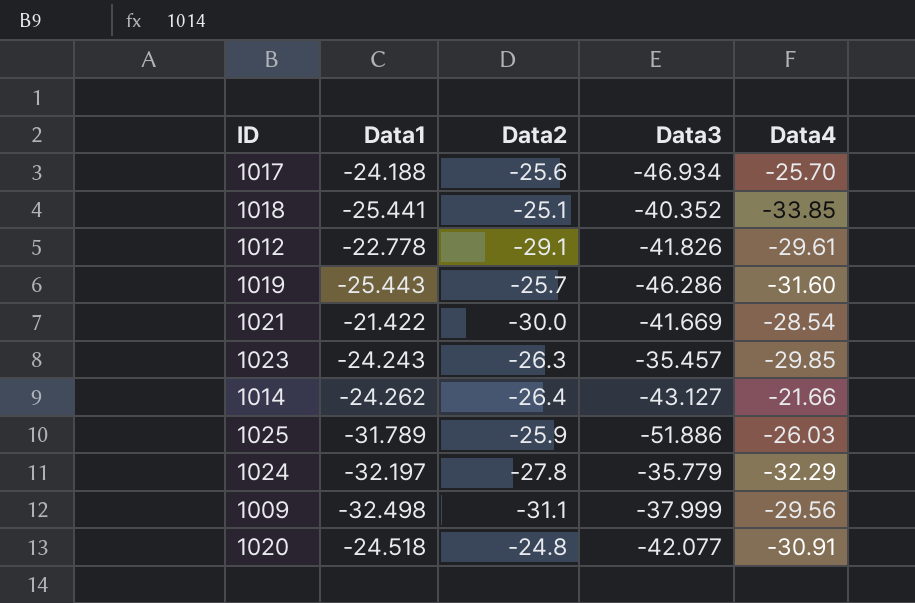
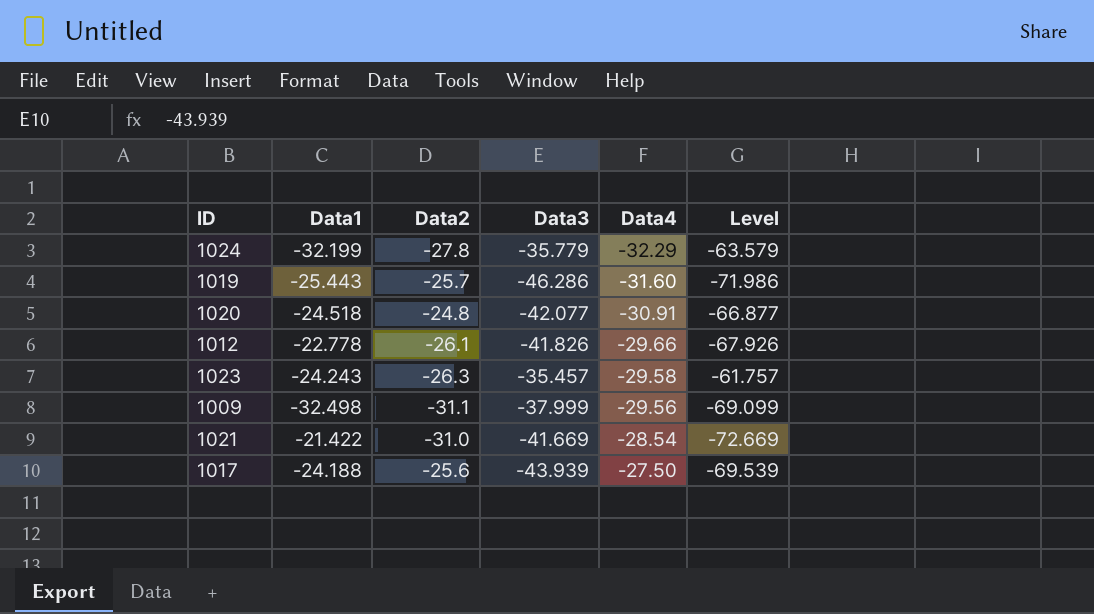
row order: none -> Data4 ascending
column Level | formula: none -> [Data2] + [Data3]
row 1018: -25.441 | -25.1 | -40.352 | -33.85 -> none
row 1014: -24.262 | -26.4 | -43.127 | -21.66 -> none
row 1025: -31.789 | -25.9 | -51.886 | -26.03 -> none
1024 | Data1: -32.197 -> -32.199
1012 | Data2: -29.1 -> -26.1
1012 | Data4: -29.61 -> -29.66
1023 | Data4: -29.85 -> -29.58
1021 | Data2: -30.0 -> -31.0
1017 | Data3: -46.934 -> -43.939
1017 | Data4: -25.70 -> -27.50

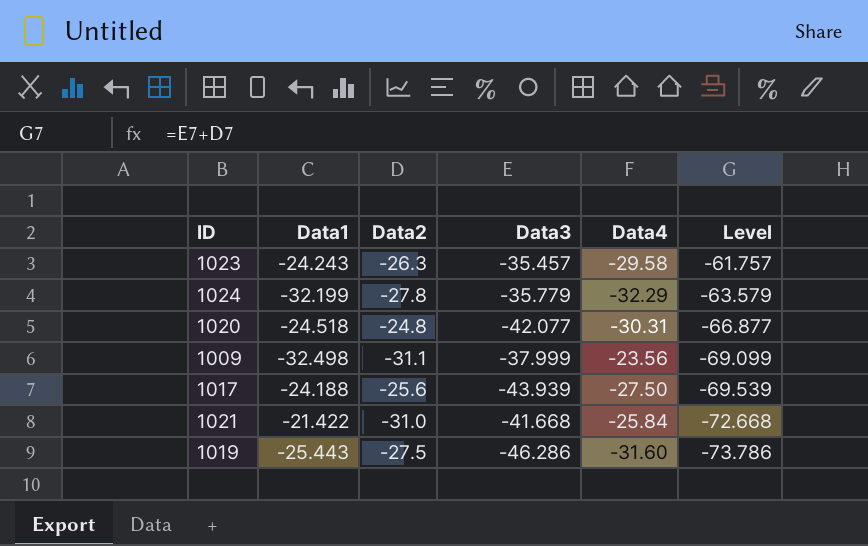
row order: Data4 ascending -> Level descending
row 1012: -22.778 | -26.1 | -41.826 | -29.66 | -67.926 -> none
1020 | Data4: -30.91 -> -30.31
1009 | Data4: -29.56 -> -23.56
1021 | Data3: -41.669 -> -41.668
1021 | Data4: -28.54 -> -25.84
1021 | Level: -72.669 -> -72.668
1019 | Data2: -25.7 -> -27.5
1019 | Level: -71.986 -> -73.786

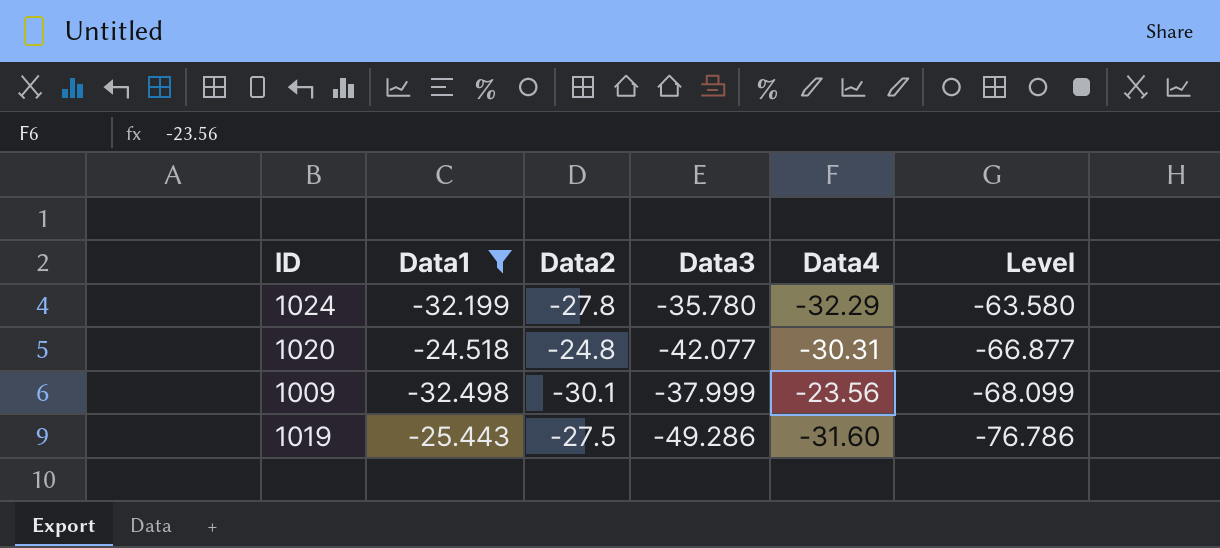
filter: none -> Data1 <= -24.518
1024 | Data3: -35.779 -> -35.780
1024 | Level: -63.579 -> -63.580
1009 | Data2: -31.1 -> -30.1
1009 | Level: -69.099 -> -68.099
1019 | Data3: -46.286 -> -49.286
1019 | Level: -73.786 -> -76.786

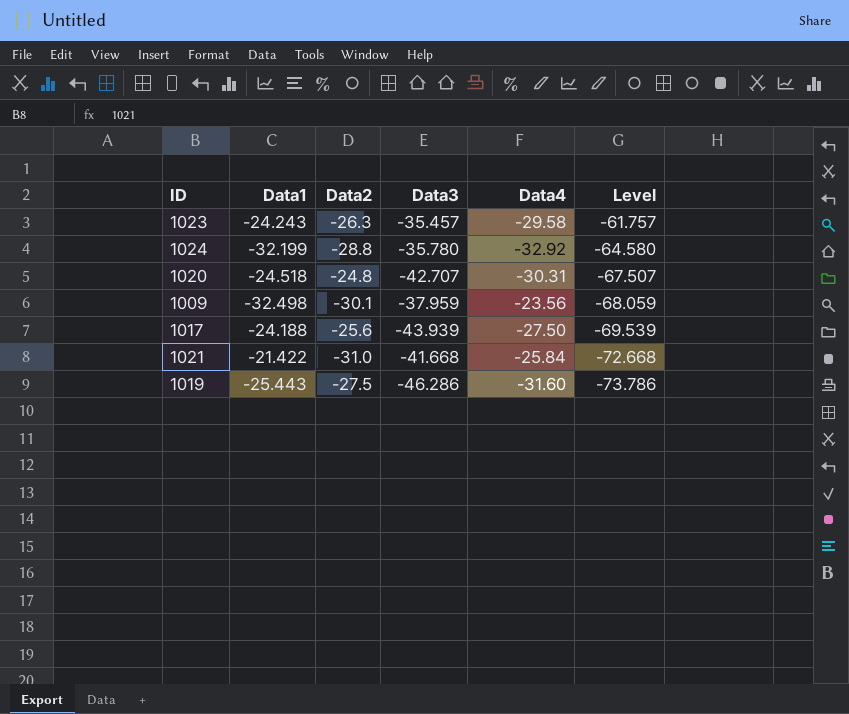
filter: Data1 <= -24.518 -> none
1024 | Data2: -27.8 -> -28.8
1024 | Data4: -32.29 -> -32.92
1024 | Level: -63.580 -> -64.580
1020 | Data3: -42.077 -> -42.707
1020 | Level: -66.877 -> -67.507
1009 | Data3: -37.999 -> -37.959
1009 | Level: -68.099 -> -68.059
1019 | Data3: -49.286 -> -46.286
1019 | Level: -76.786 -> -73.786

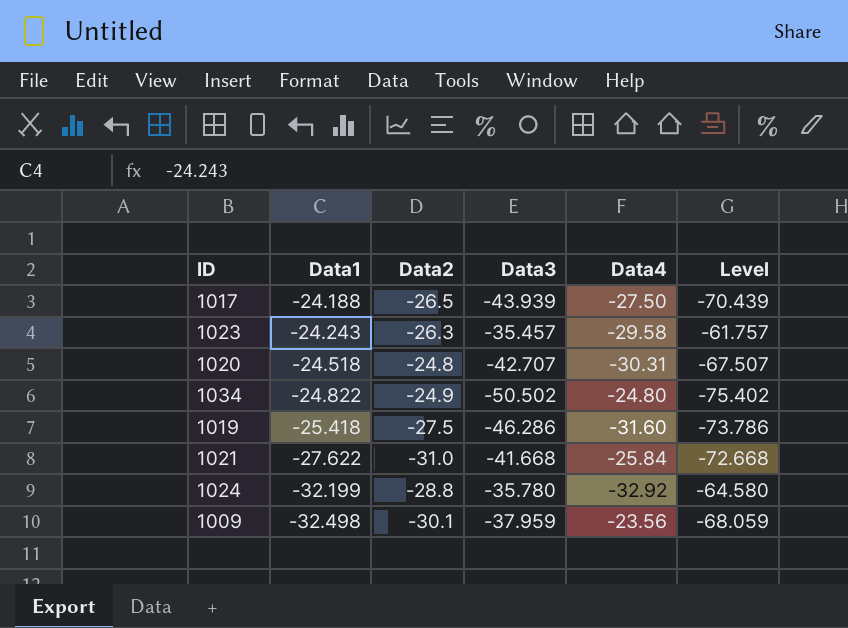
row order: Level descending -> Data1 descending
1017 | Data2: -25.6 -> -26.5
1017 | Level: -69.539 -> -70.439
row 1034: none -> -24.822 | -24.9 | -50.502 | -24.80 | -75.402
1019 | Data1: -25.443 -> -25.418
1021 | Data1: -21.422 -> -27.622

